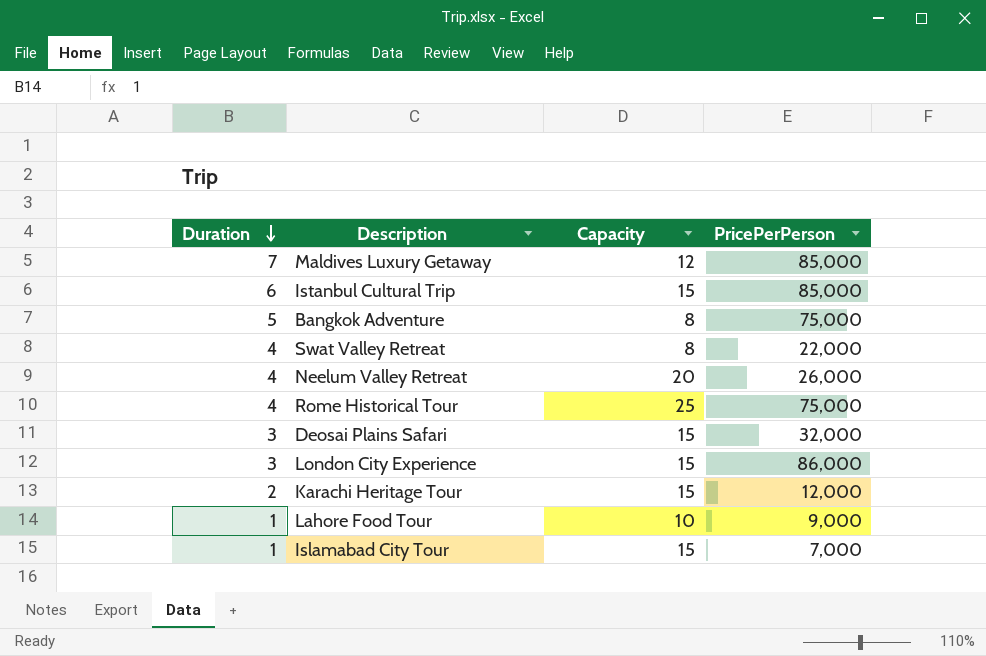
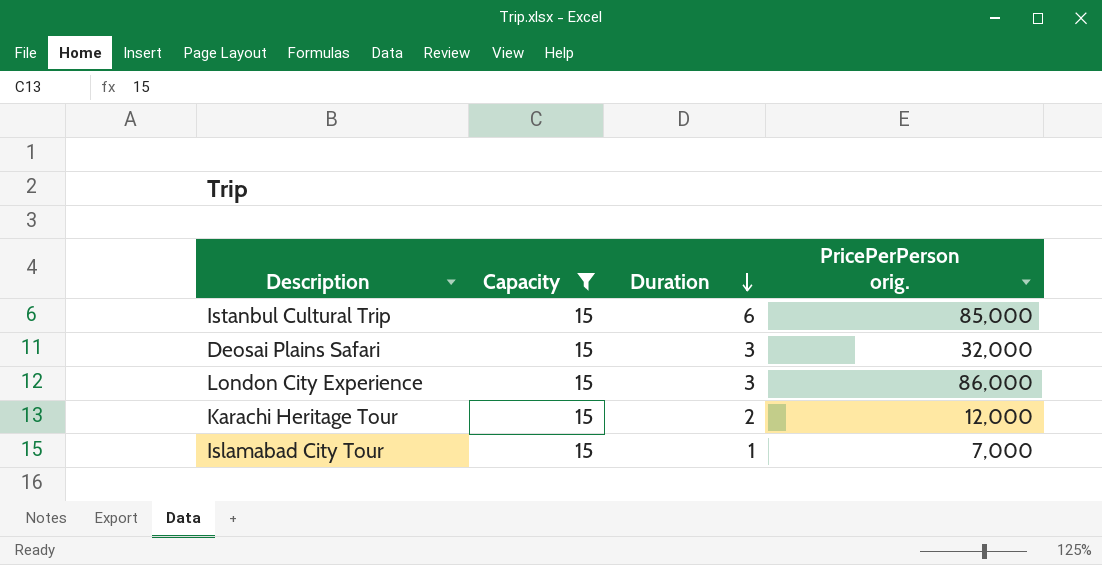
filter: none -> Capacity = 15
column Duration | position: 1 -> 3
column name: PricePerPerson -> PricePerPerson orig.

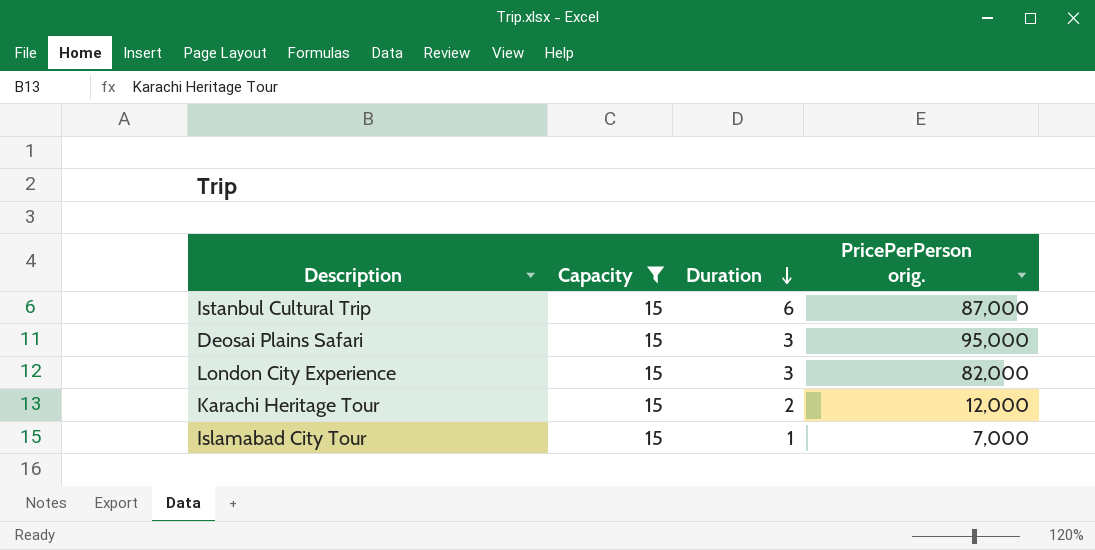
Istanbul Cultural Trip | PricePerPerson orig.: 85,000 -> 87,000
Deosai Plains Safari | PricePerPerson orig.: 32,000 -> 95,000
London City Experience | PricePerPerson orig.: 86,000 -> 82,000

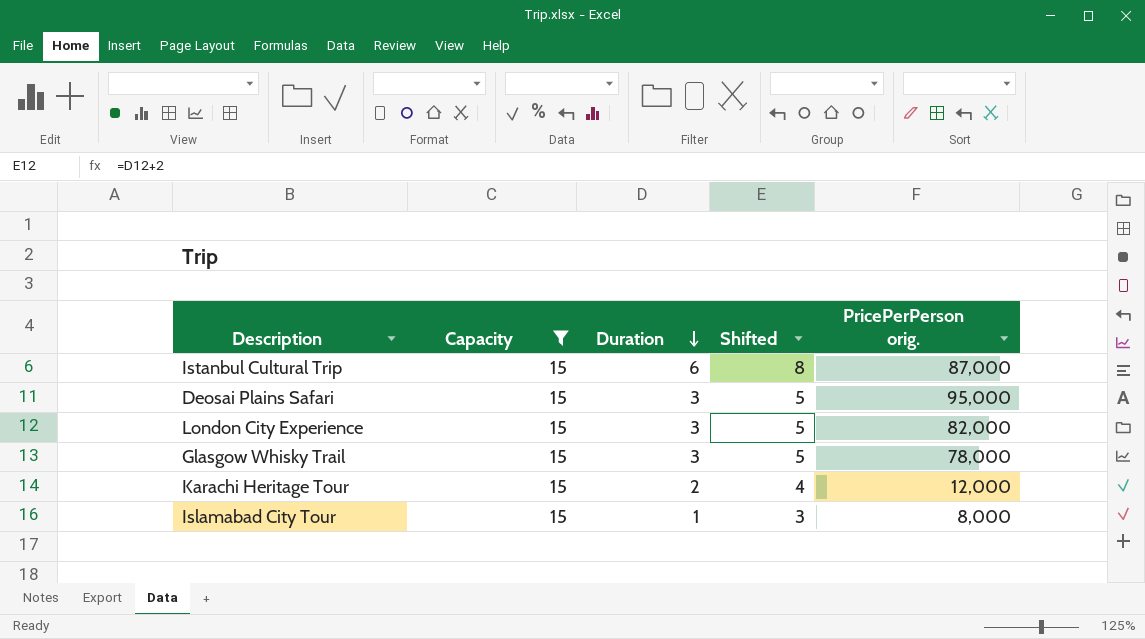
column Shifted | formula: none -> [Duration] + 2
row Glasgow Whisky Trail: none -> 15 | 3 | 5 | 78,000
Islamabad City Tour | PricePerPerson orig.: 7,000 -> 8,000

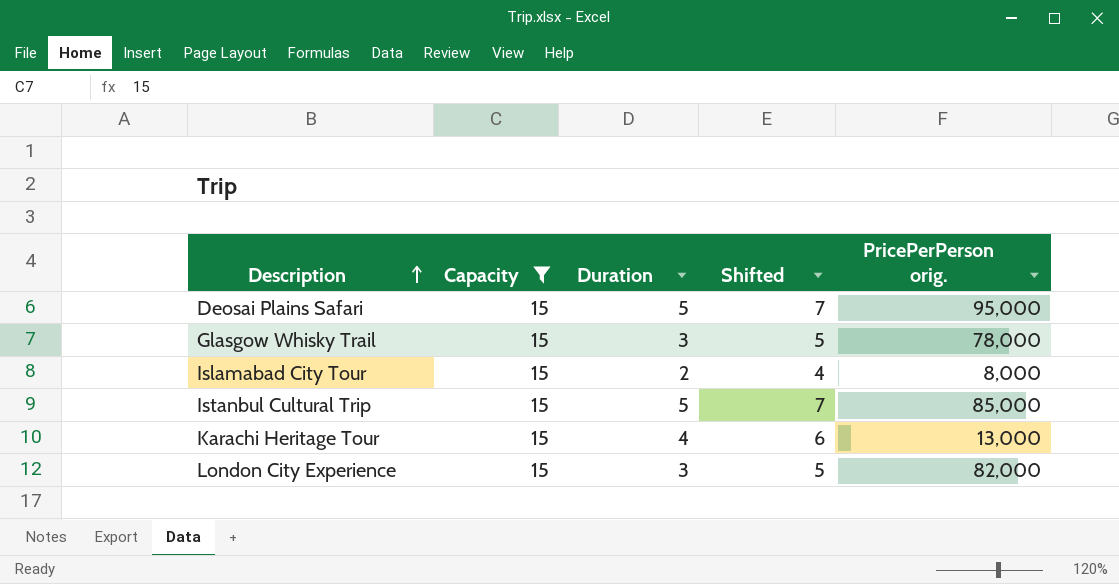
row order: Duration descending -> Description ascending
Deosai Plains Safari | Duration: 3 -> 5
Deosai Plains Safari | Shifted: 5 -> 7
Islamabad City Tour | Duration: 1 -> 2
Islamabad City Tour | Shifted: 3 -> 4
Istanbul Cultural Trip | Duration: 6 -> 5
Istanbul Cultural Trip | Shifted: 8 -> 7
Istanbul Cultural Trip | PricePerPerson orig.: 87,000 -> 85,000
Karachi Heritage Tour | Duration: 2 -> 4
Karachi Heritage Tour | Shifted: 4 -> 6
Karachi Heritage Tour | PricePerPerson orig.: 12,000 -> 13,000

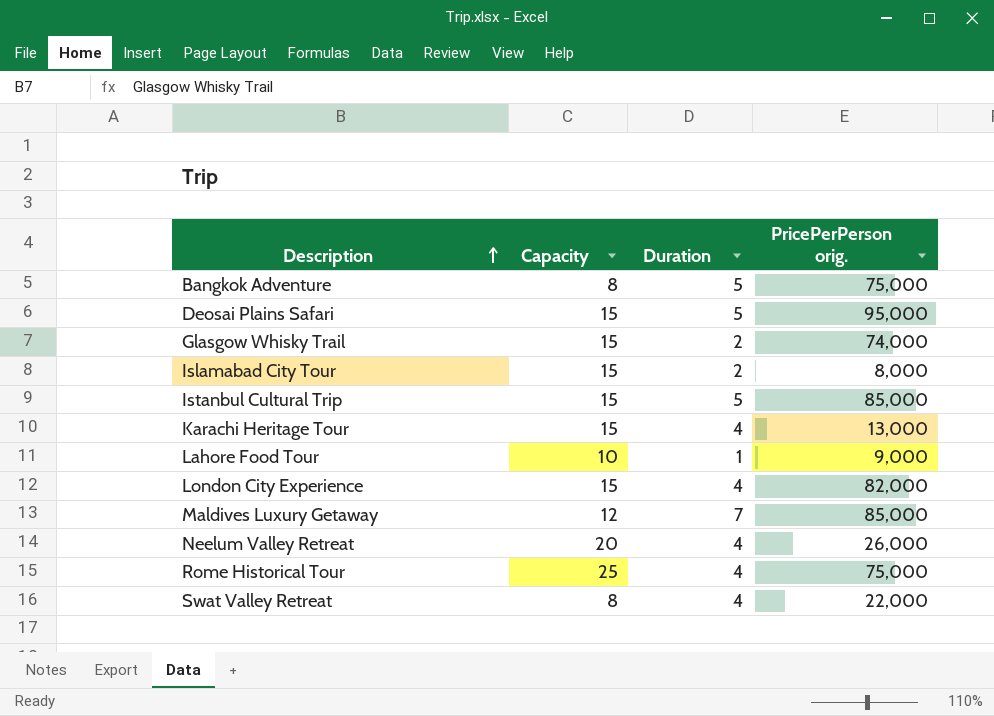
filter: Capacity = 15 -> none
column Shifted | formula: [Duration] + 2 -> none
Glasgow Whisky Trail | Duration: 3 -> 2
Glasgow Whisky Trail | PricePerPerson orig.: 78,000 -> 74,000
London City Experience | Duration: 3 -> 4

